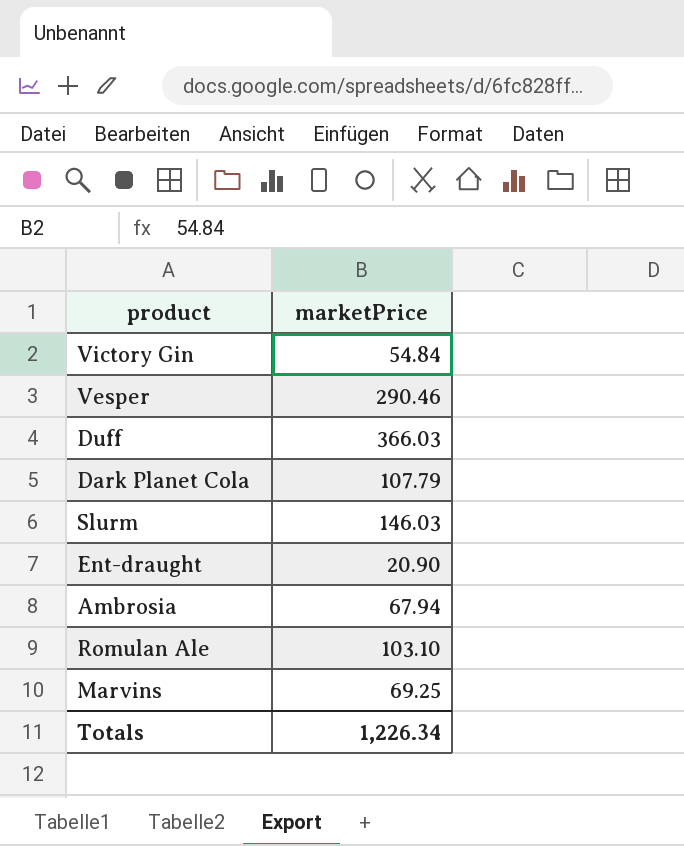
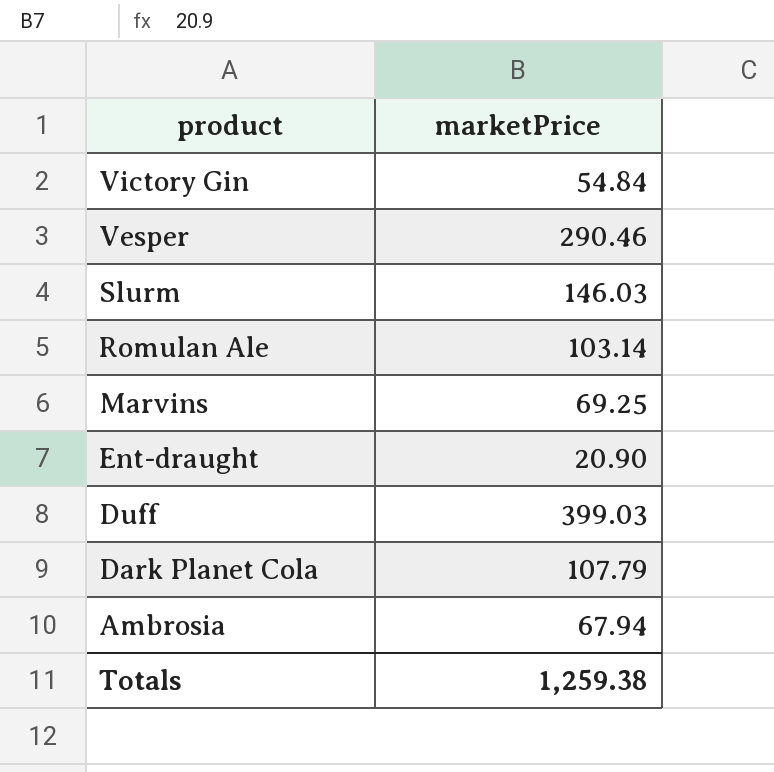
row order: none -> product descending
Romulan Ale | marketPrice: 103.10 -> 103.14
Duff | marketPrice: 366.03 -> 399.03
Totals | marketPrice: 1,226.34 -> 1,259.38

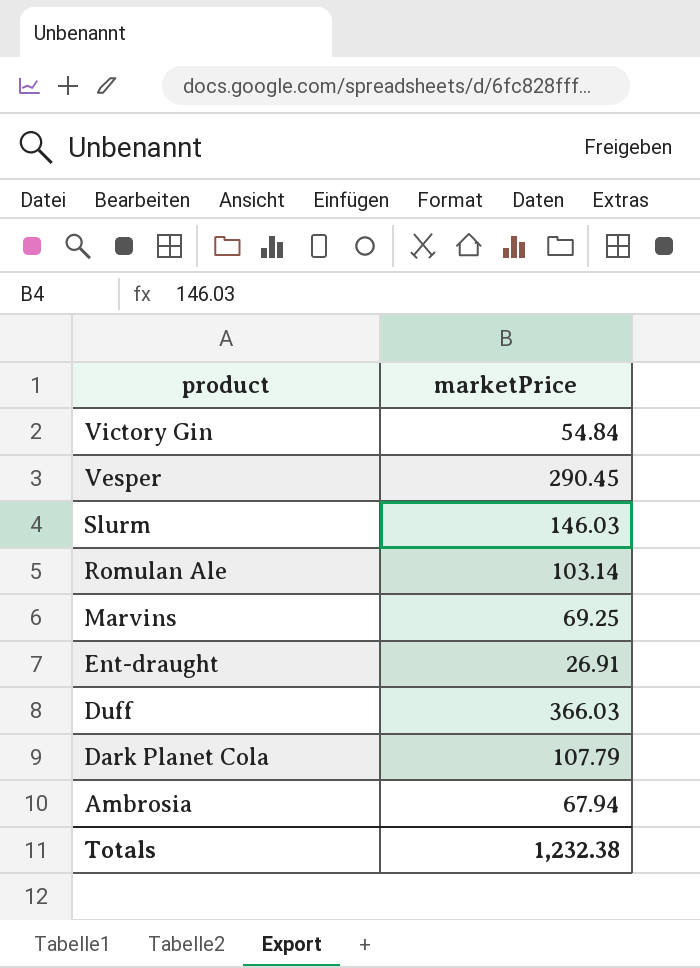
Vesper | marketPrice: 290.46 -> 290.45
Ent-draught | marketPrice: 20.90 -> 26.91
Duff | marketPrice: 399.03 -> 366.03
Totals | marketPrice: 1,259.38 -> 1,232.38

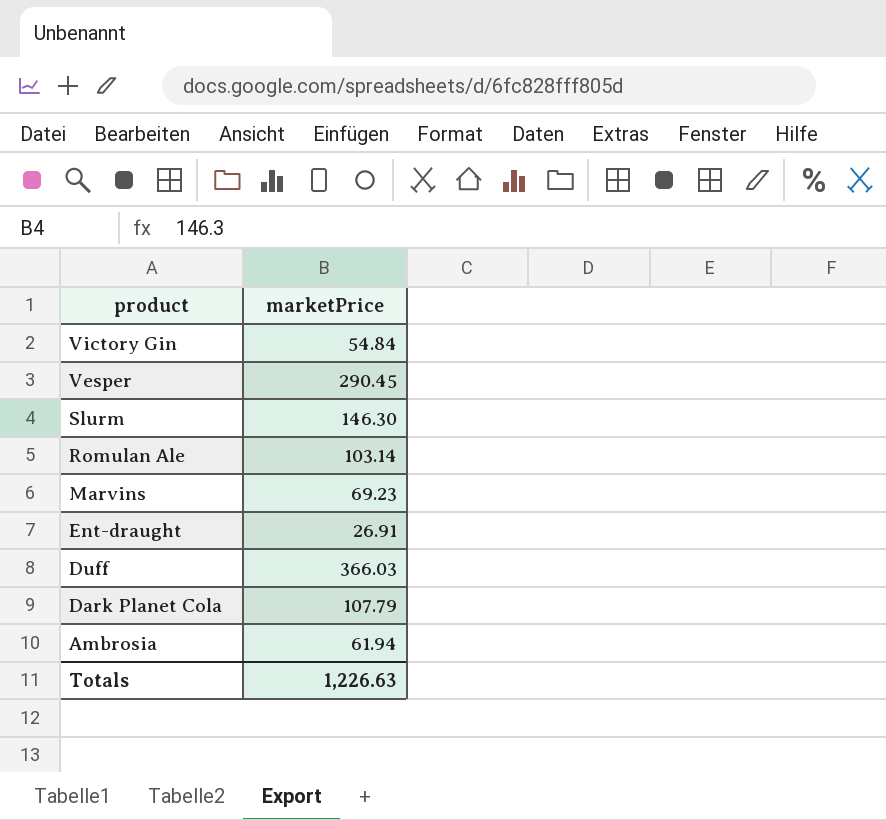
Slurm | marketPrice: 146.03 -> 146.30
Marvins | marketPrice: 69.25 -> 69.23
Ambrosia | marketPrice: 67.94 -> 61.94
Totals | marketPrice: 1,232.38 -> 1,226.63

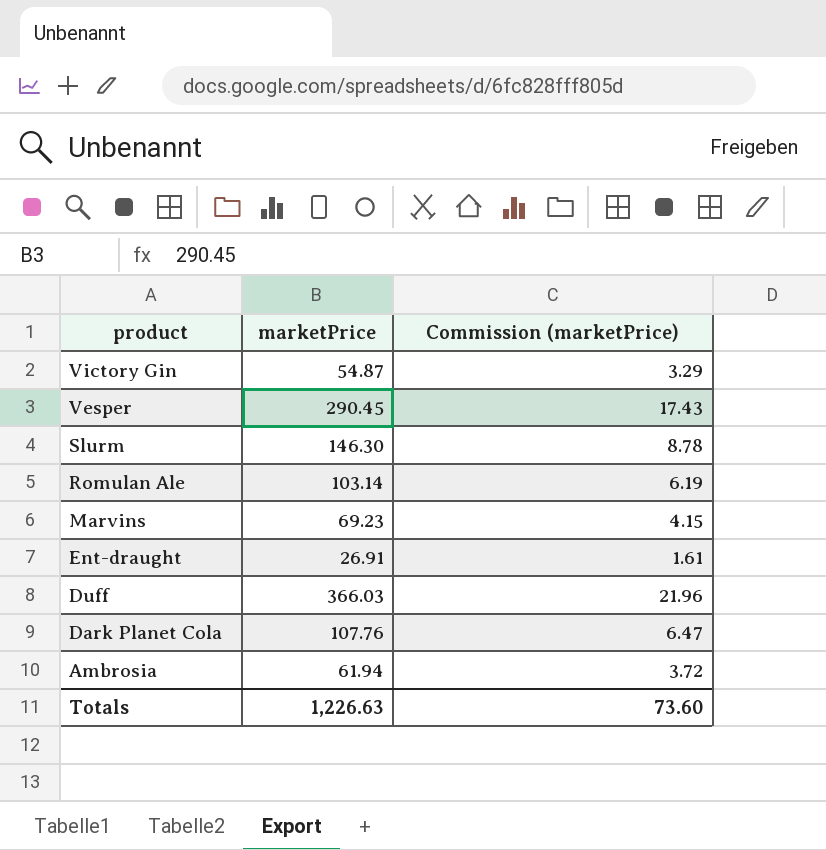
column Commission (marketPrice) | formula: none -> [marketPrice] * 0.06
Victory Gin | marketPrice: 54.84 -> 54.87
Dark Planet Cola | marketPrice: 107.79 -> 107.76

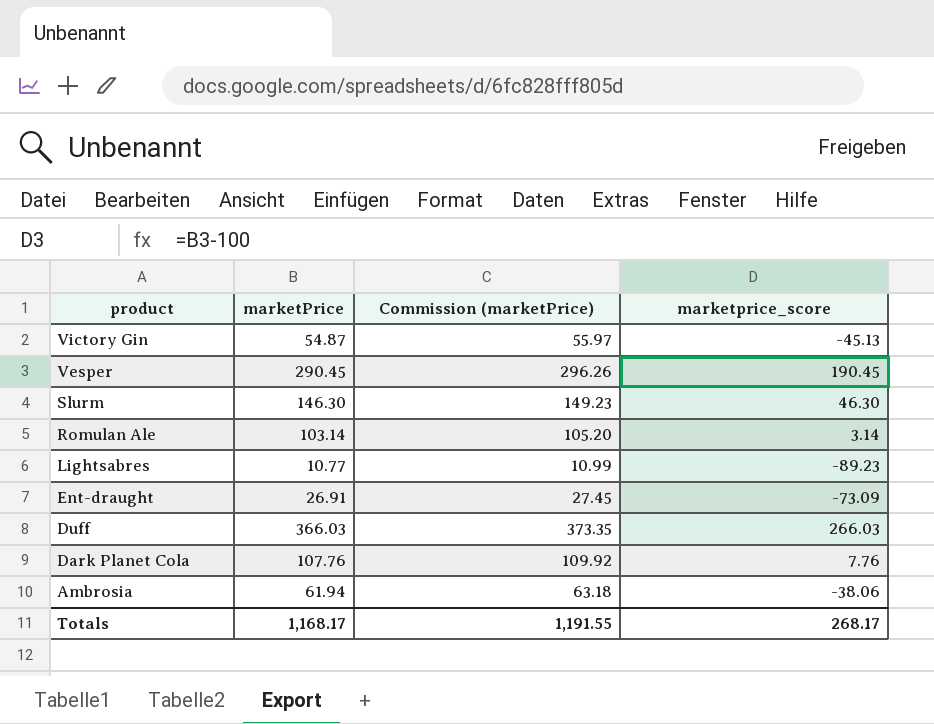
column Commission (marketPrice) | formula: [marketPrice] * 0.06 -> [marketPrice] * 1.02
column marketprice_score | formula: none -> [marketPrice] - 100
row Marvins: 69.23 | 4.15 -> none
row Lightsabres: none -> 10.77 | 10.99 | -89.23
Totals | marketPrice: 1,226.63 -> 1,168.17
Totals | Commission (marketPrice): 73.60 -> 1,191.55

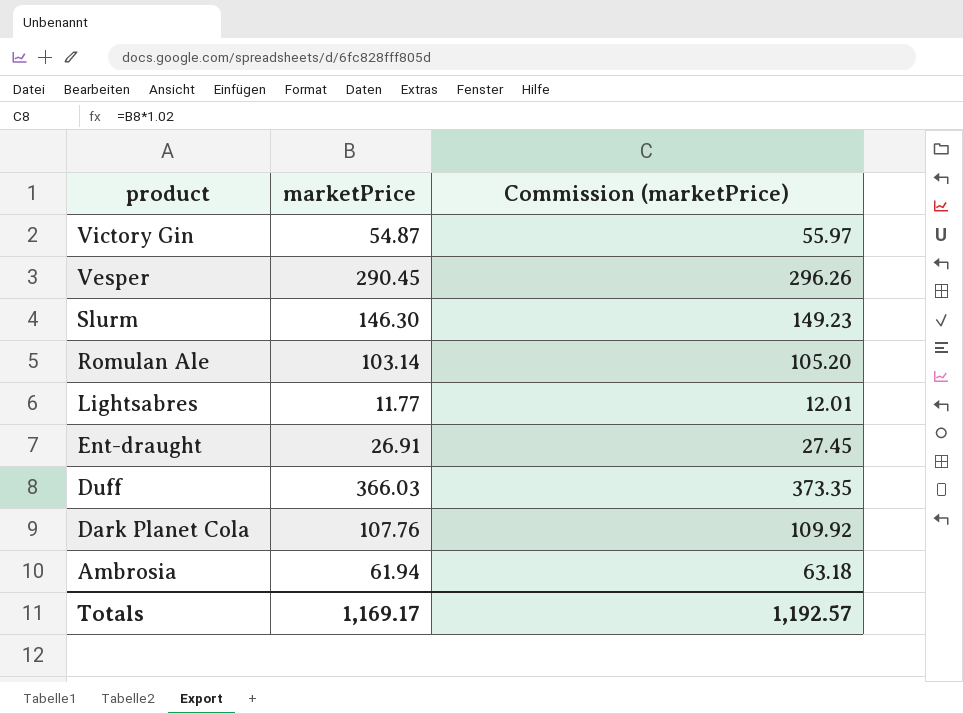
column marketprice_score | formula: [marketPrice] - 100 -> none
Lightsabres | marketPrice: 10.77 -> 11.77
Lightsabres | Commission (marketPrice): 10.99 -> 12.01
Totals | marketPrice: 1,168.17 -> 1,169.17
Totals | Commission (marketPrice): 1,191.55 -> 1,192.57

